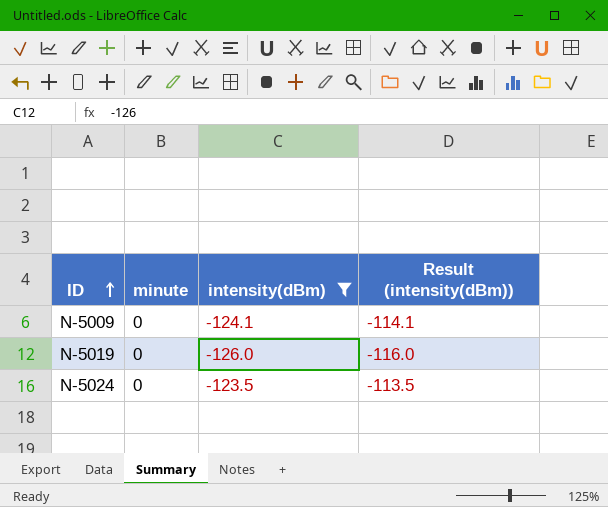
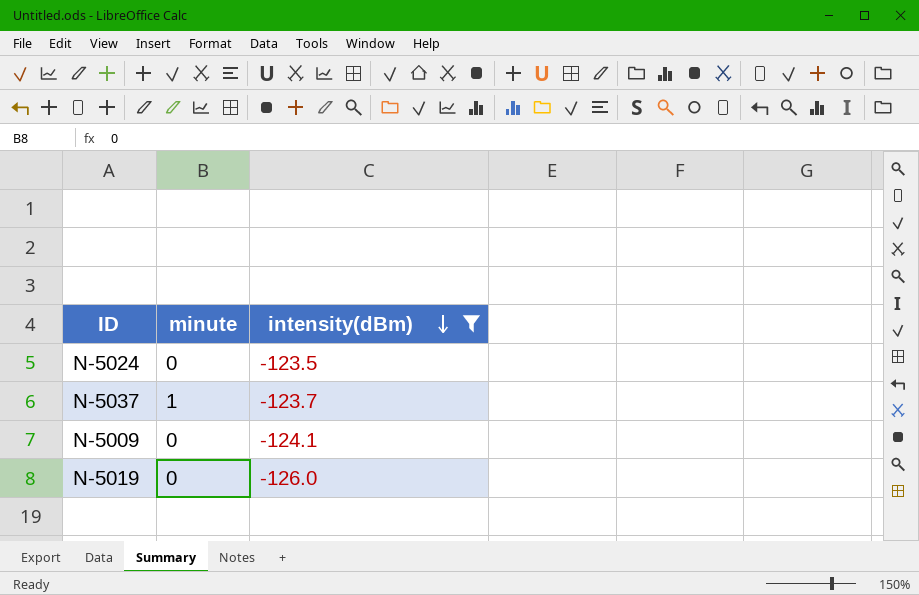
row order: ID ascending -> intensity(dBm) descending
column Result (intensity(dBm)) | formula: [intensity(dBm)] + 10 -> none
row N-5037: none -> 1 | -123.7

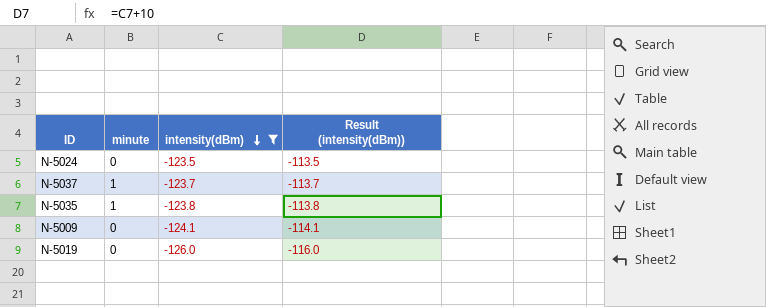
column Result (intensity(dBm)) | formula: none -> [intensity(dBm)] + 10
row N-5035: none -> 1 | -123.8 | -113.8

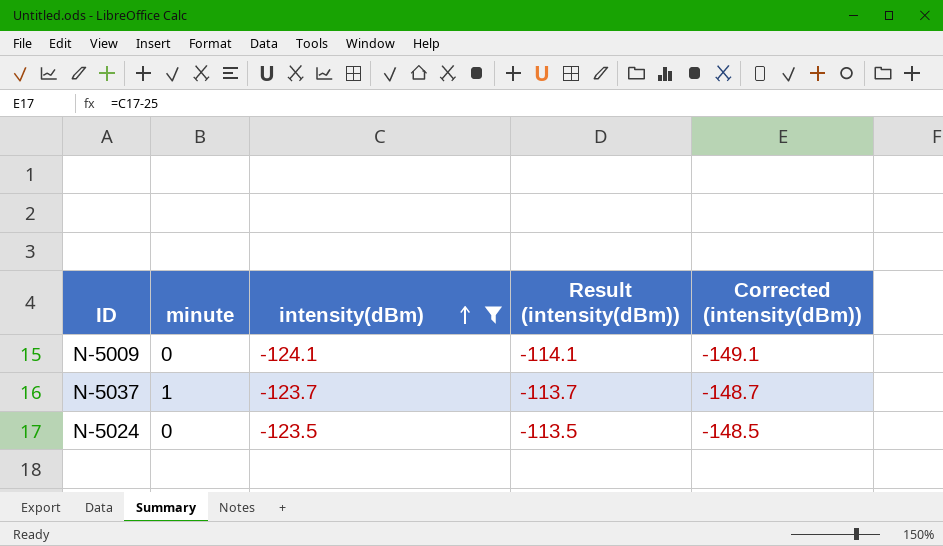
row order: intensity(dBm) descending -> intensity(dBm) ascending
column Corrected (intensity(dBm)) | formula: none -> [intensity(dBm)] - 25
row N-5035: 1 | -123.8 | -113.8 -> none
row N-5019: 0 | -126.0 | -116.0 -> none

